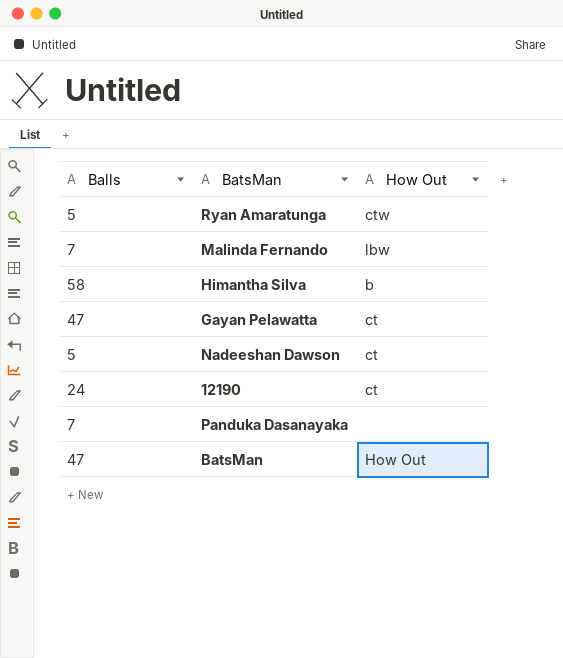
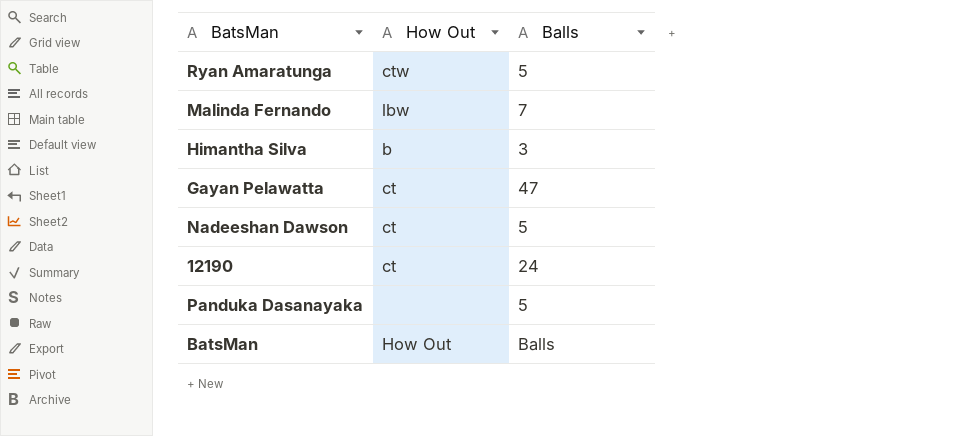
column Balls | position: 1 -> 3
Himantha Silva | Balls: 58 -> 3
Panduka Dasanayaka | Balls: 7 -> 5
BatsMan | Balls: 47 -> Balls

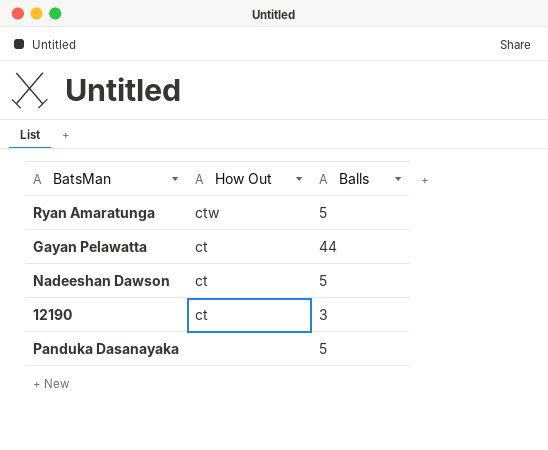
row Malinda Fernando: lbw | 7 -> none
row Himantha Silva: b | 3 -> none
row BatsMan: How Out | Balls -> none
Gayan Pelawatta | Balls: 47 -> 44
12190 | Balls: 24 -> 3

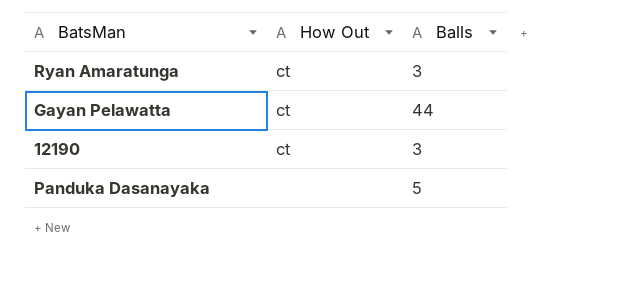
row Nadeeshan Dawson: ct | 5 -> none
Ryan Amaratunga | How Out: ctw -> ct
Ryan Amaratunga | Balls: 5 -> 3

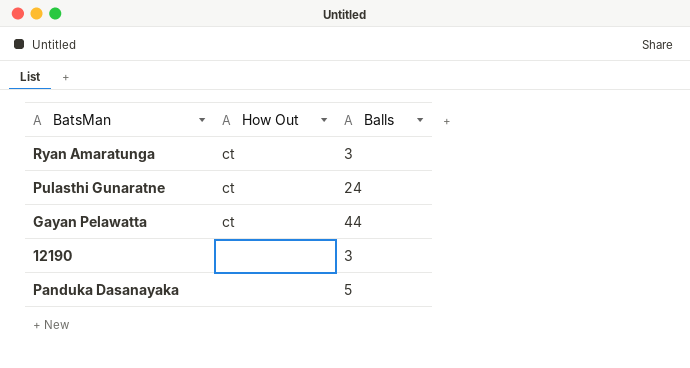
row Pulasthi Gunaratne: none -> ct | 24
12190 | How Out: ct -> none

